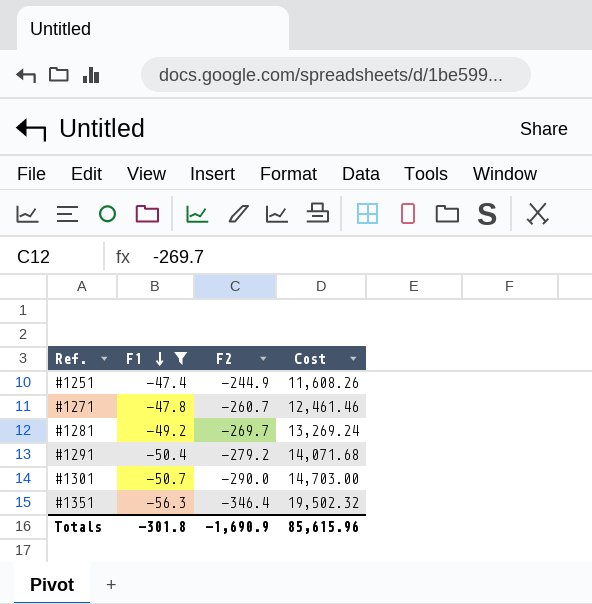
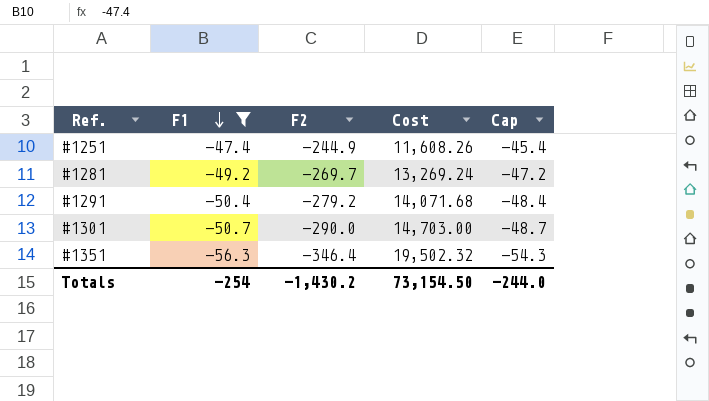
column Cap | formula: none -> [F1] + 2
row #1271: -47.8 | -260.7 | 12,461.46 -> none
Totals | F1: -301.8 -> -254
Totals | F2: -1,690.9 -> -1,430.2
Totals | Cost: 85,615.96 -> 73,154.50

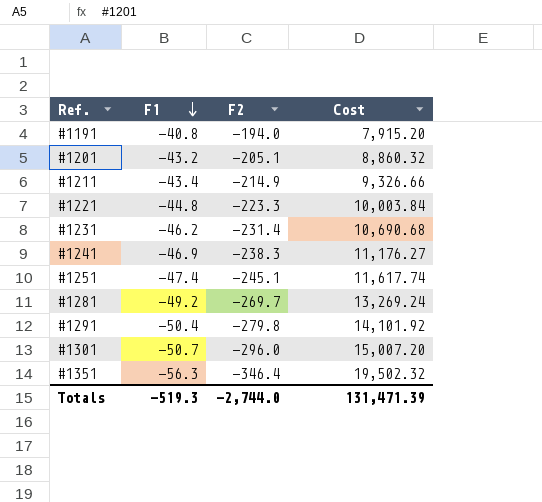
filter: F1 <= -47.4 -> none
column Cap | formula: [F1] + 2 -> none
#1251 | F2: -244.9 -> -245.1
#1251 | Cost: 11,608.26 -> 11,617.74
#1291 | F2: -279.2 -> -279.8
#1291 | Cost: 14,071.68 -> 14,101.92
#1301 | F2: -290.0 -> -296.0
#1301 | Cost: 14,703.00 -> 15,007.20
Totals | F1: -254 -> -519.3
Totals | F2: -1,430.2 -> -2,744.0
Totals | Cost: 73,154.50 -> 131,471.39

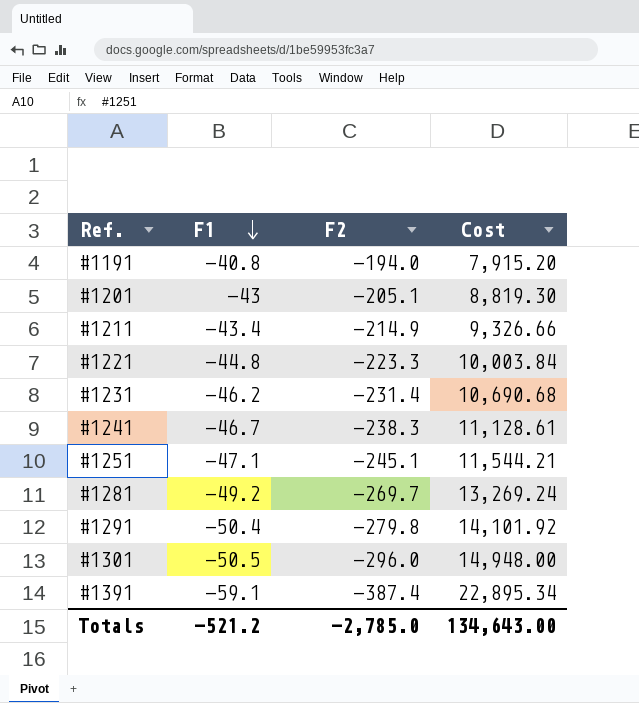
row #1351: -56.3 | -346.4 | 19,502.32 -> none
#1201 | F1: -43.2 -> -43
#1201 | Cost: 8,860.32 -> 8,819.30
#1241 | F1: -46.9 -> -46.7
#1241 | Cost: 11,176.27 -> 11,128.61
#1251 | F1: -47.4 -> -47.1
#1251 | Cost: 11,617.74 -> 11,544.21
#1301 | F1: -50.7 -> -50.5
#1301 | Cost: 15,007.20 -> 14,948.00
row #1391: none -> -59.1 | -387.4 | 22,895.34
Totals | F1: -519.3 -> -521.2
Totals | F2: -2,744.0 -> -2,785.0
Totals | Cost: 131,471.39 -> 134,643.00

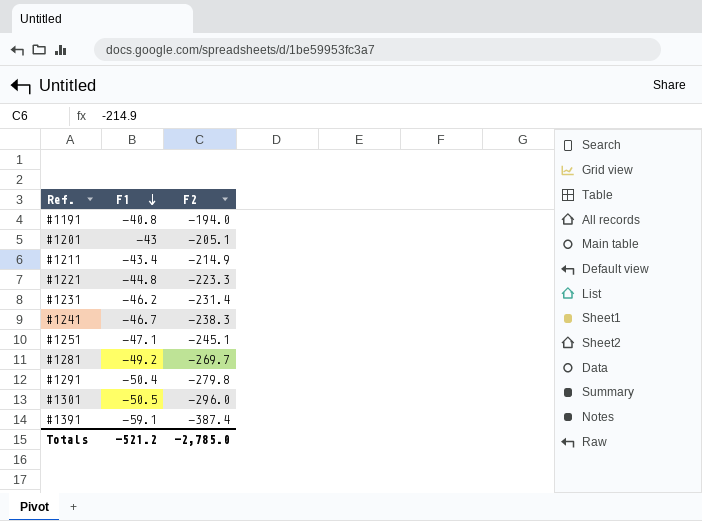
column Cost | formula: [F1] * [F2] -> none

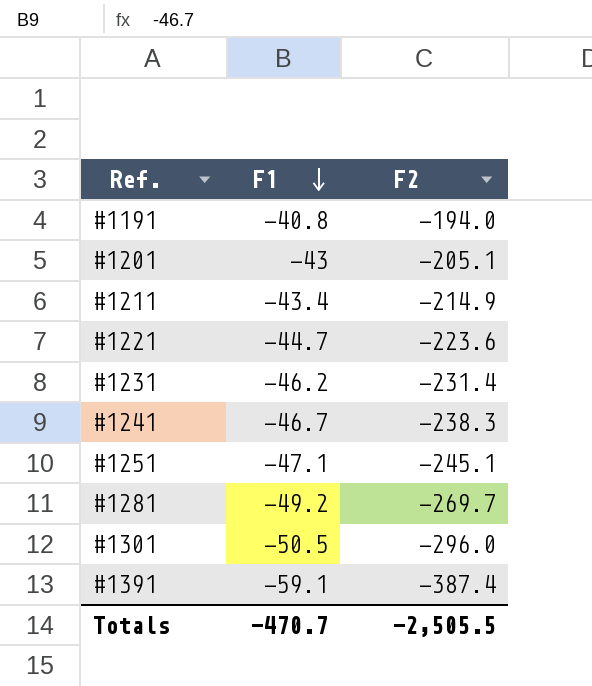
row #1291: -50.4 | -279.8 -> none
#1221 | F1: -44.8 -> -44.7
#1221 | F2: -223.3 -> -223.6
Totals | F1: -521.2 -> -470.7
Totals | F2: -2,785.0 -> -2,505.5

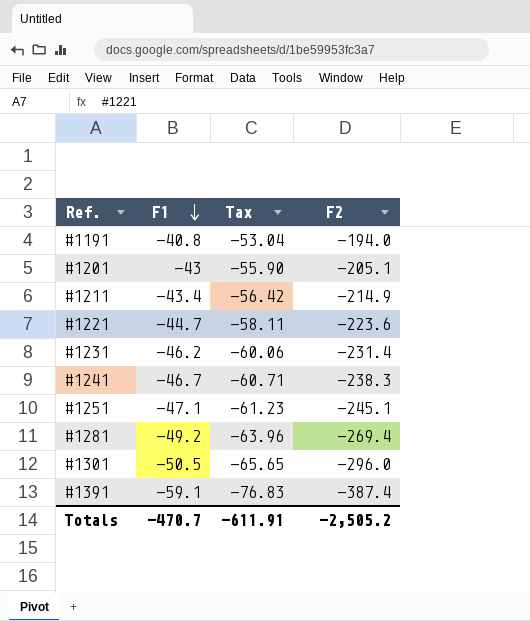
column Tax | formula: none -> [F1] * 1.3
#1281 | F2: -269.7 -> -269.4
Totals | F2: -2,505.5 -> -2,505.2

